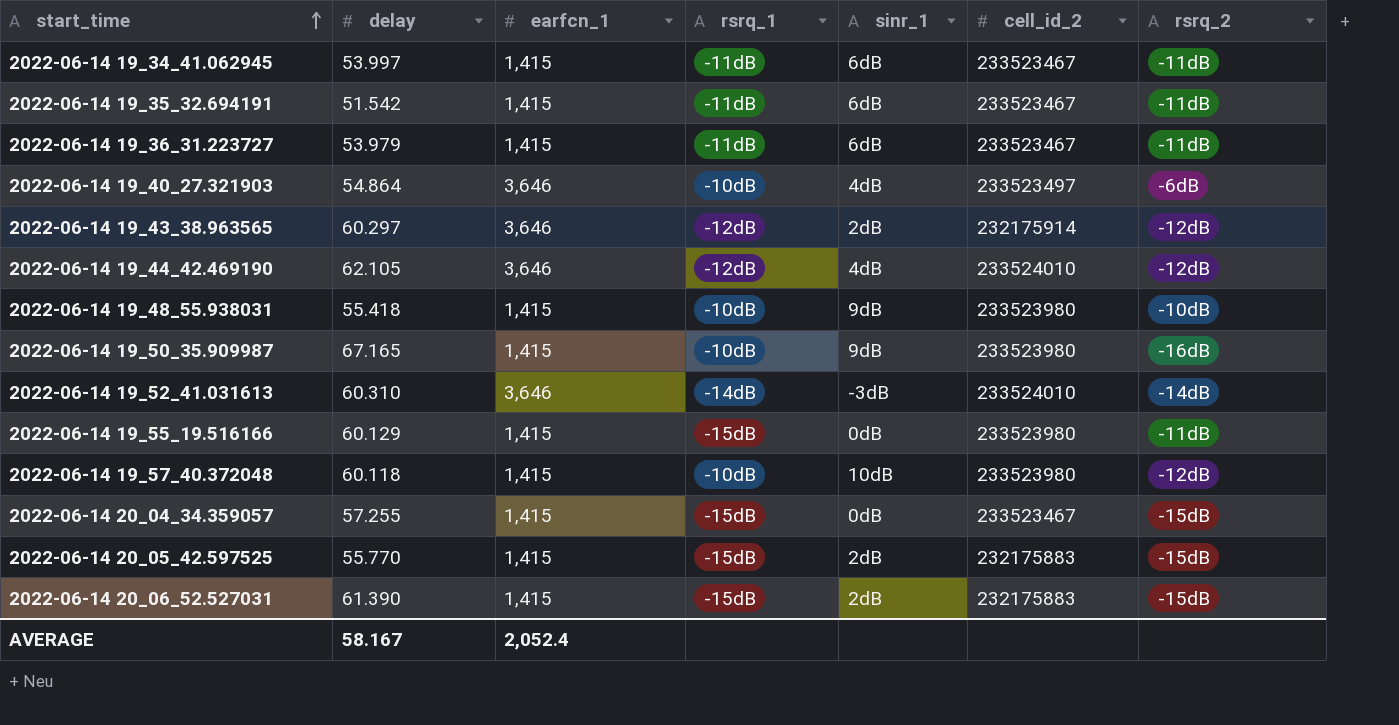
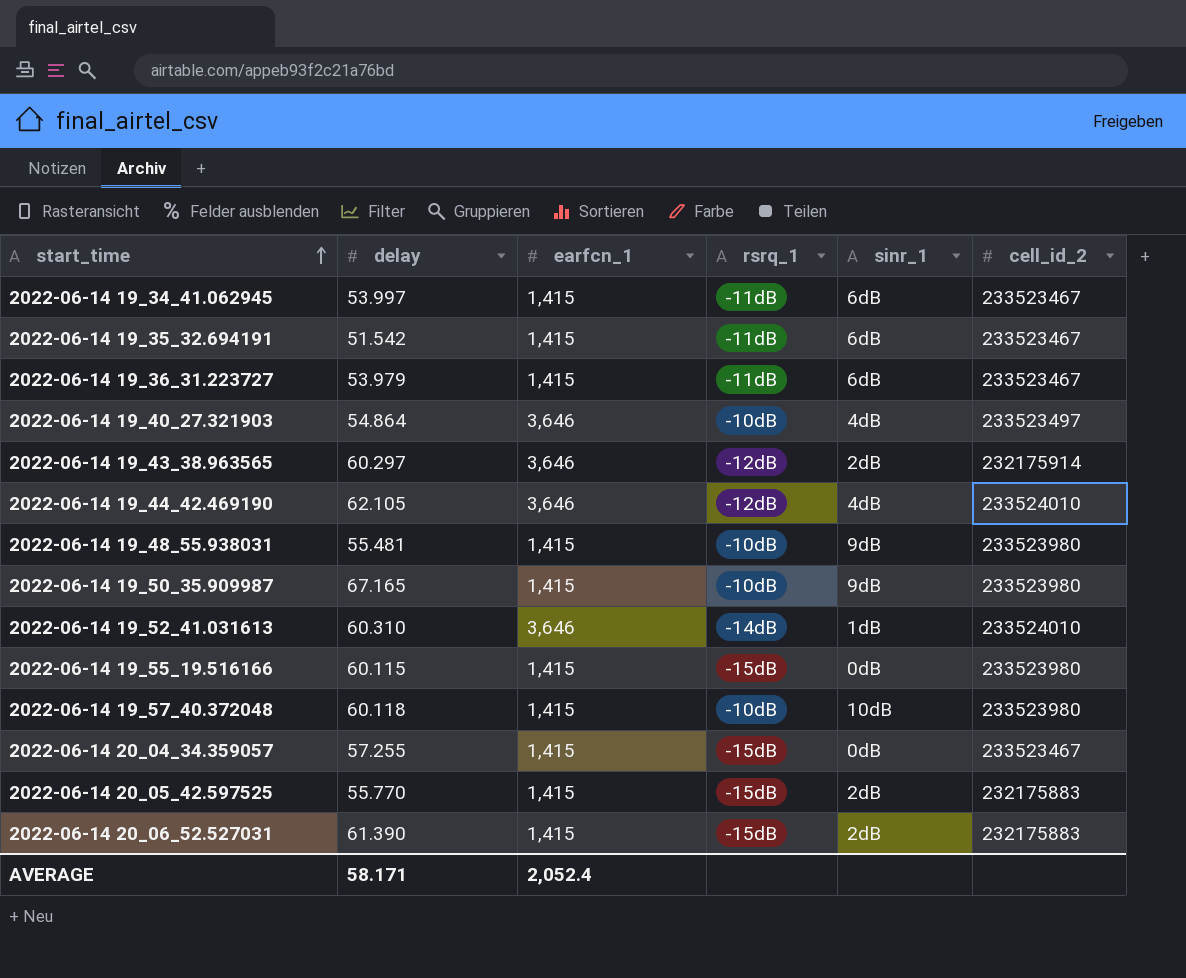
column rsrq_2 | position: 7 -> none
2022-06-14 19_48_55.938031 | delay: 55.418 -> 55.481
2022-06-14 19_52_41.031613 | sinr_1: -3dB -> 1dB
2022-06-14 19_55_19.516166 | delay: 60.129 -> 60.115
AVERAGE | delay: 58.167 -> 58.171

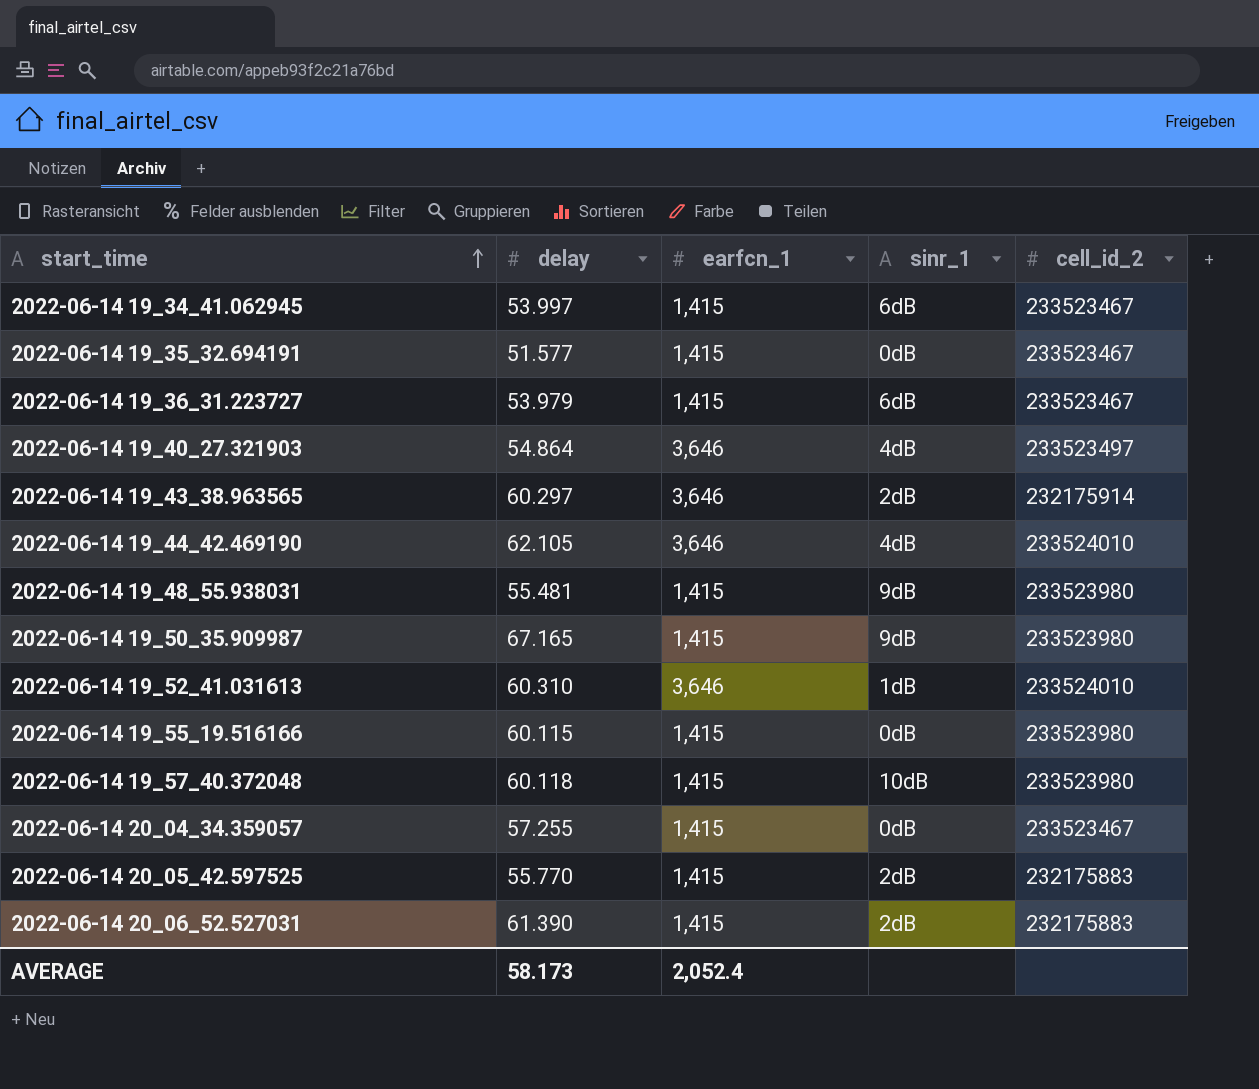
column rsrq_1 | position: 4 -> none
2022-06-14 19_35_32.694191 | delay: 51.542 -> 51.577
2022-06-14 19_35_32.694191 | sinr_1: 6dB -> 0dB
AVERAGE | delay: 58.171 -> 58.173

